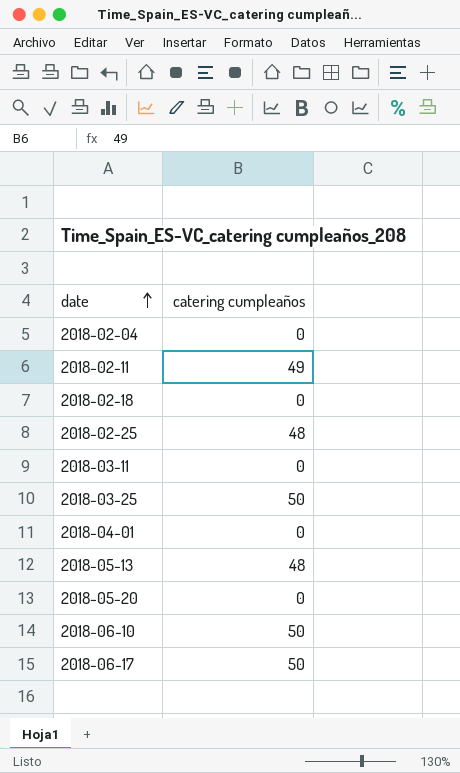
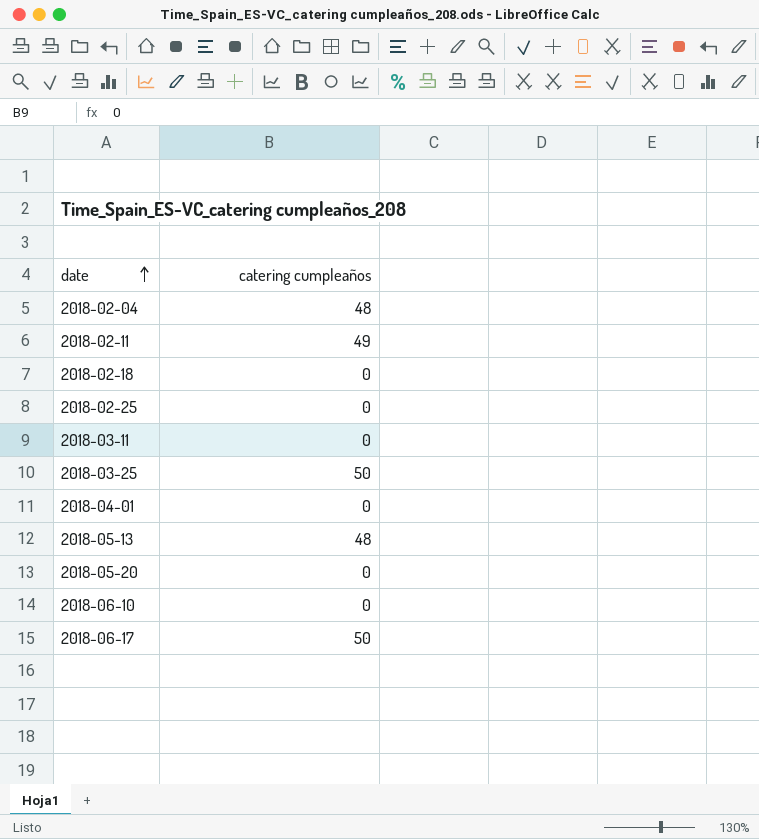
2018-02-04 | catering cumpleaños: 0 -> 48
2018-02-25 | catering cumpleaños: 48 -> 0
2018-06-10 | catering cumpleaños: 50 -> 0

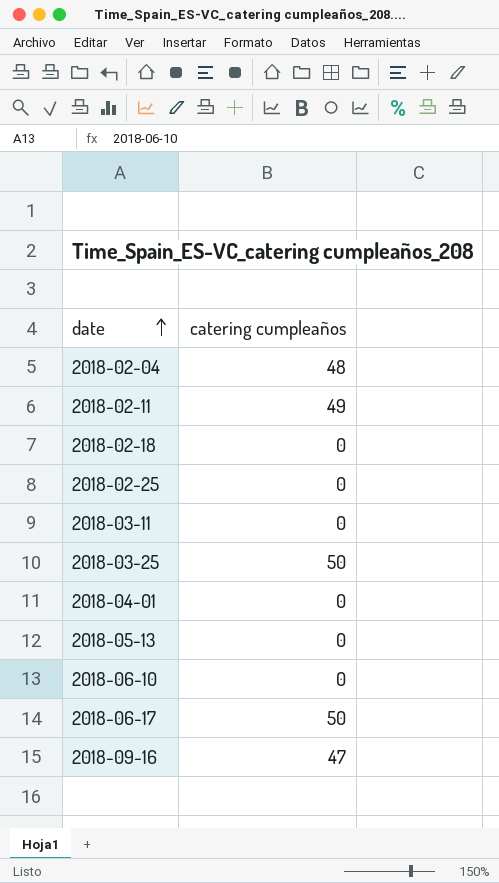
row 2018-05-20: 0 -> none
2018-05-13 | catering cumpleaños: 48 -> 0
row 2018-09-16: none -> 47

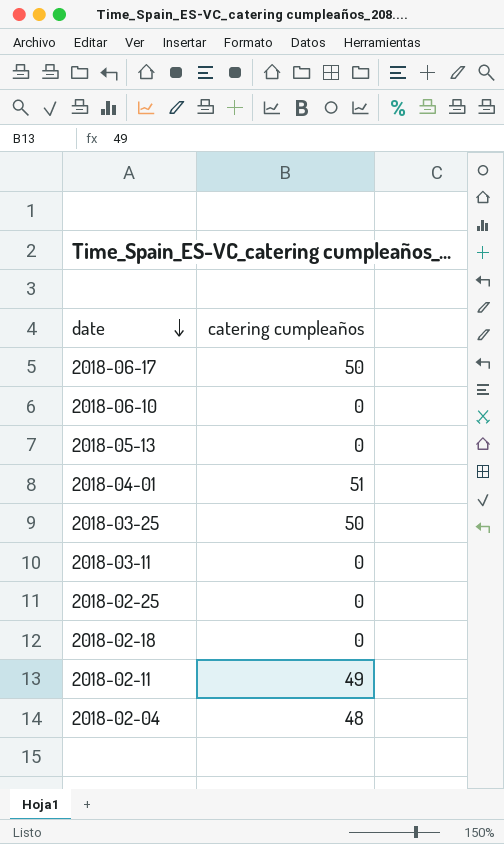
row order: date ascending -> date descending
row 2018-09-16: 47 -> none
2018-04-01 | catering cumpleaños: 0 -> 51

